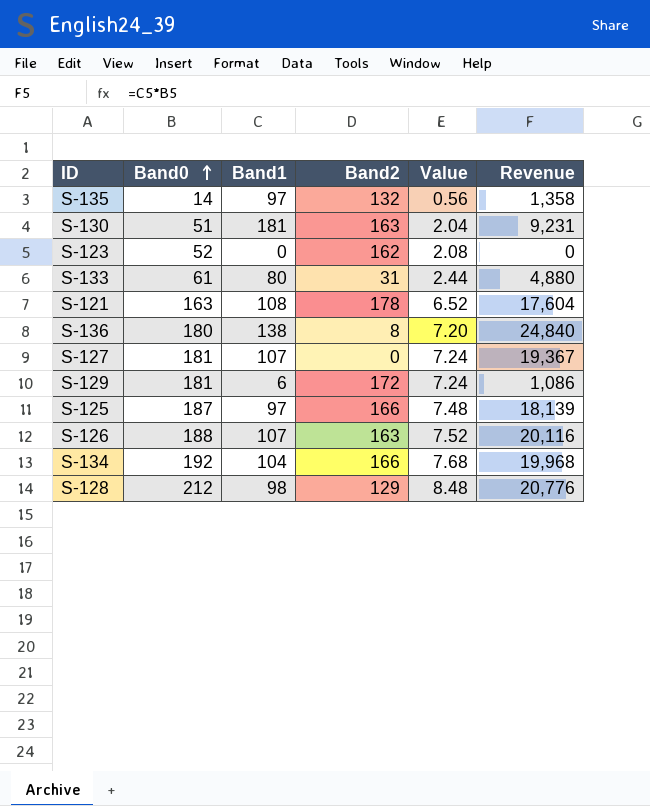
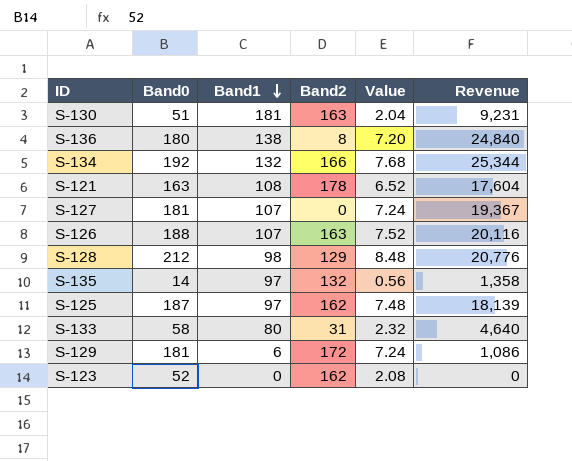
row order: Band0 ascending -> Band1 descending
S-134 | Band1: 104 -> 132
S-134 | Revenue: 19,968 -> 25,344
S-125 | Band2: 166 -> 162
S-133 | Band0: 61 -> 58
S-133 | Value: 2.44 -> 2.32
S-133 | Revenue: 4,880 -> 4,640

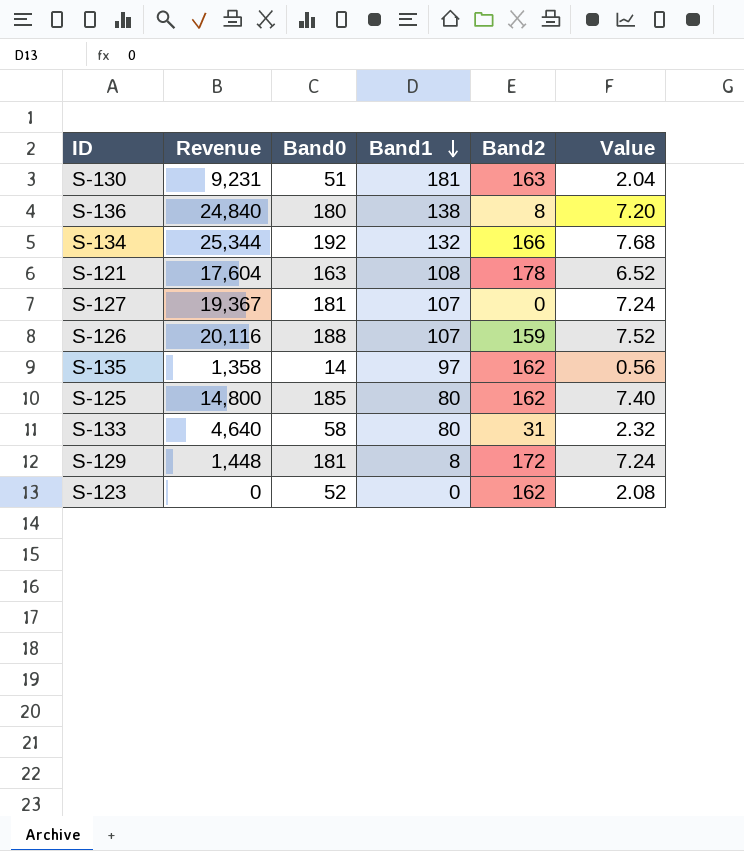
column Revenue | position: 6 -> 2
row S-128: 212 | 98 | 129 | 8.48 | 20,776 -> none
S-126 | Band2: 163 -> 159
S-135 | Band2: 132 -> 162
S-125 | Revenue: 18,139 -> 14,800
S-125 | Band0: 187 -> 185
S-125 | Band1: 97 -> 80
S-125 | Value: 7.48 -> 7.40
S-129 | Revenue: 1,086 -> 1,448
S-129 | Band1: 6 -> 8

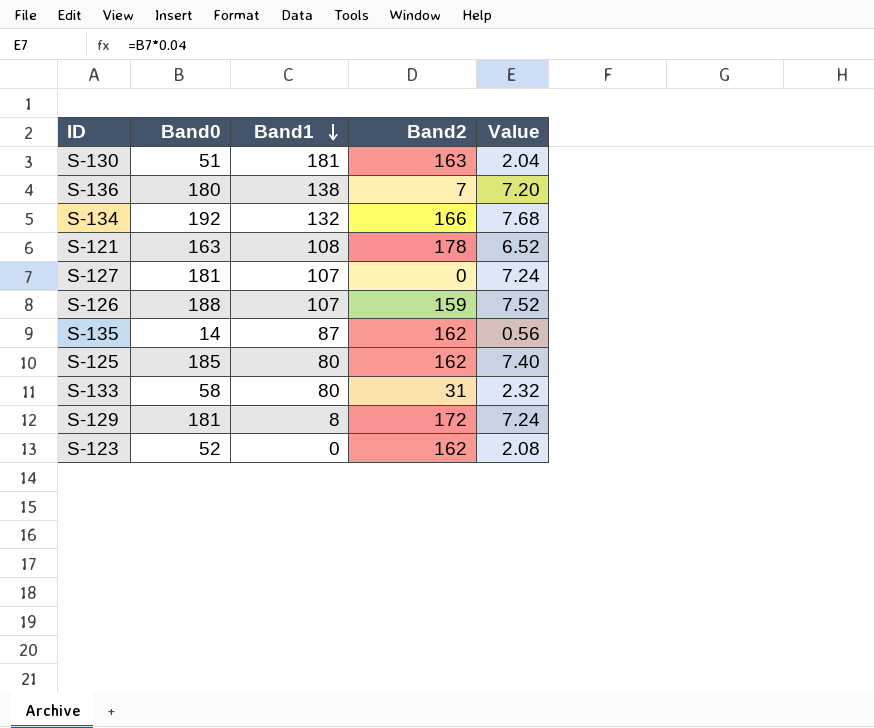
column Revenue | formula: [Band0] * [Band1] -> none
S-136 | Band2: 8 -> 7
S-135 | Band1: 97 -> 87

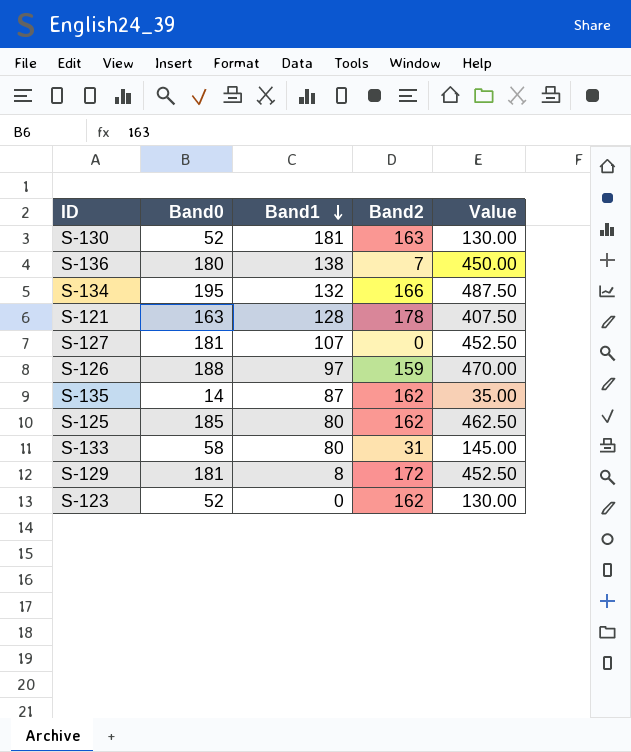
column Value | formula: [Band0] * 0.04 -> [Band0] * 2.5
S-130 | Band0: 51 -> 52
S-134 | Band0: 192 -> 195
S-121 | Band1: 108 -> 128
S-126 | Band1: 107 -> 97

